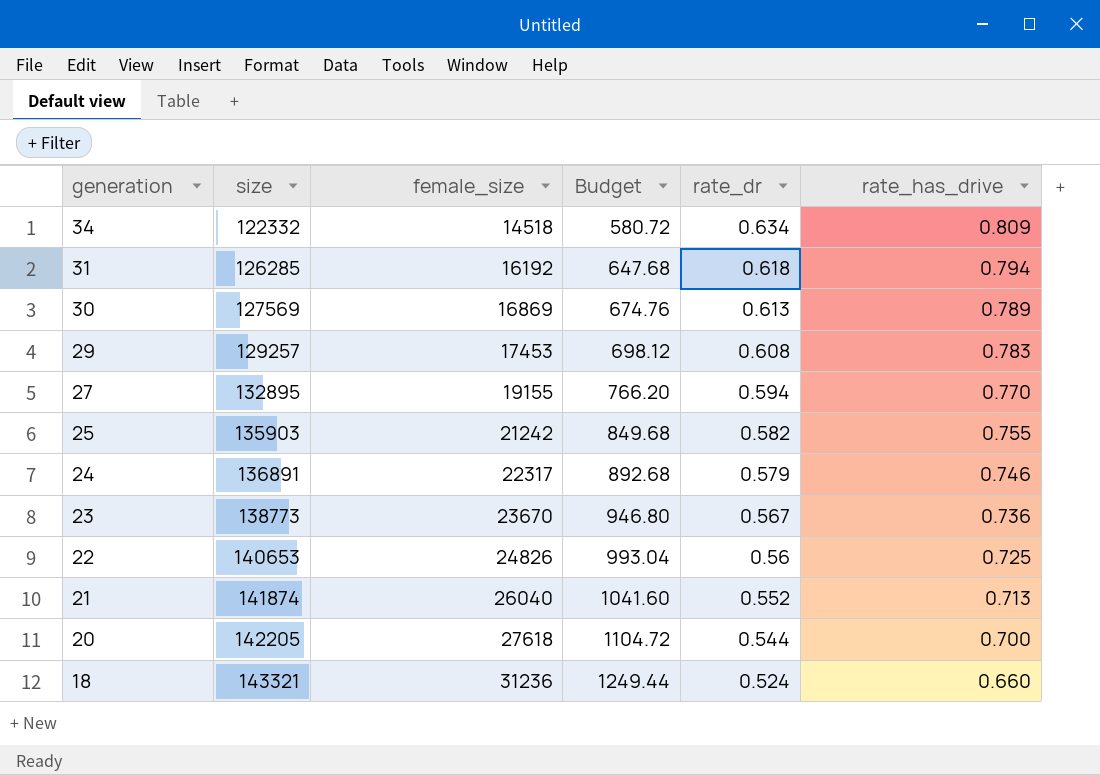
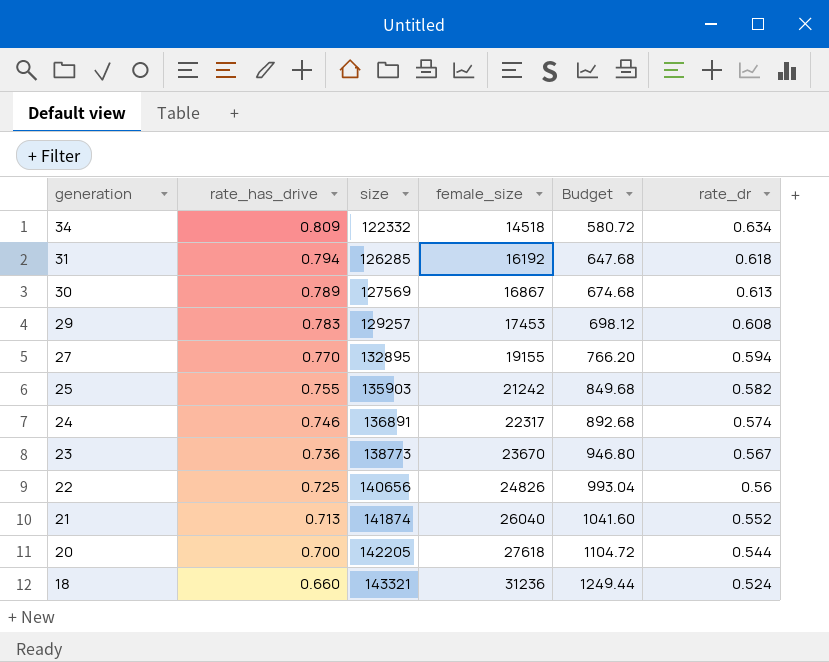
column rate_has_drive | position: 6 -> 2
30 | female_size: 16869 -> 16867
30 | Budget: 674.76 -> 674.68
24 | rate_dr: 0.579 -> 0.574
22 | size: 140653 -> 140656

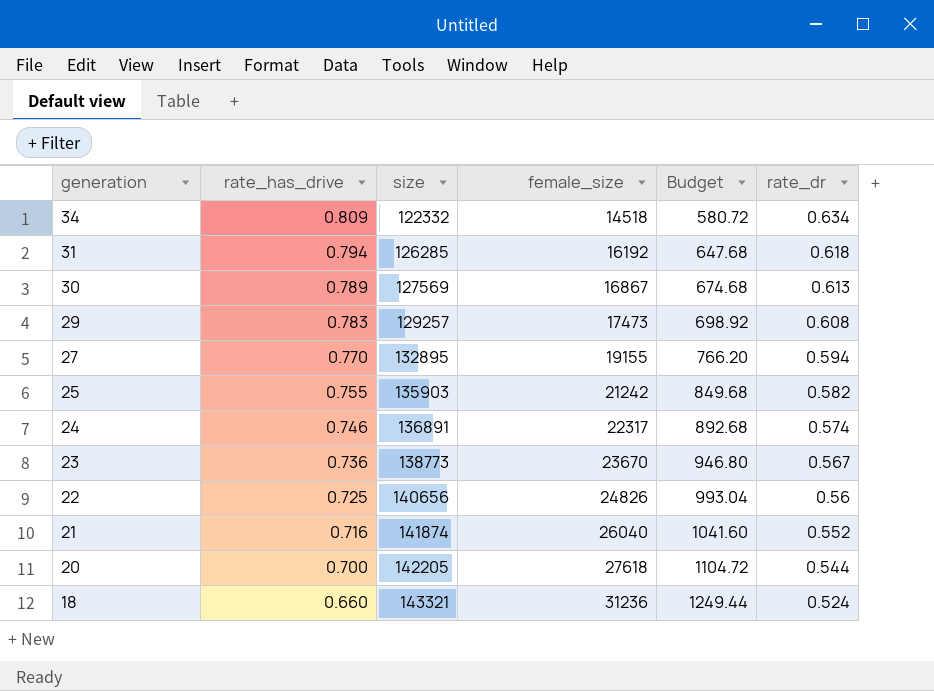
29 | female_size: 17453 -> 17473
29 | Budget: 698.12 -> 698.92
21 | rate_has_drive: 0.713 -> 0.716

